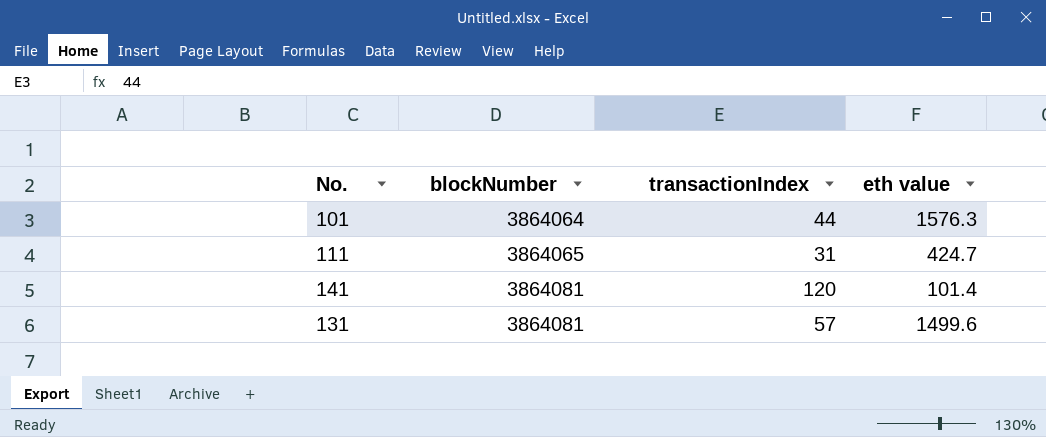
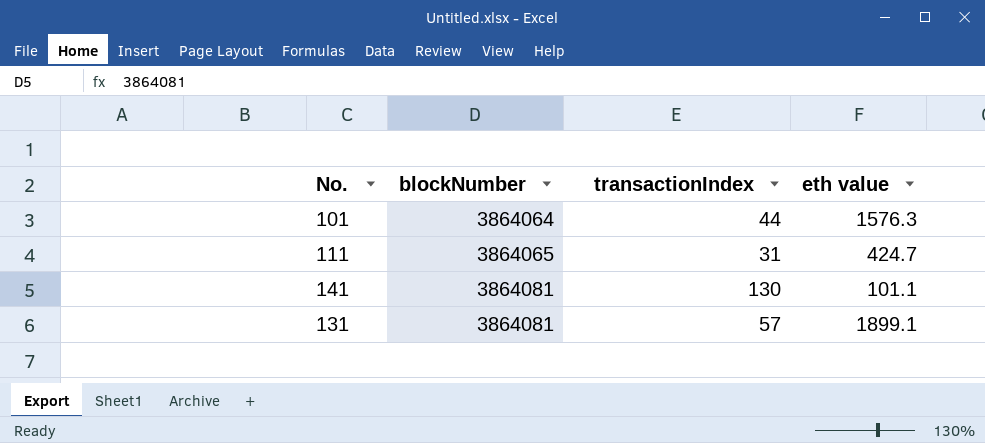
141 | transactionIndex: 120 -> 130
141 | eth value: 101.4 -> 101.1
131 | eth value: 1499.6 -> 1899.1

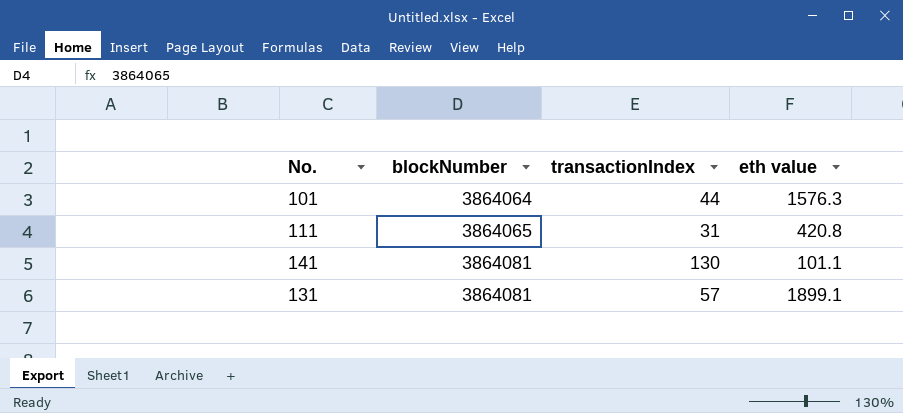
111 | eth value: 424.7 -> 420.8

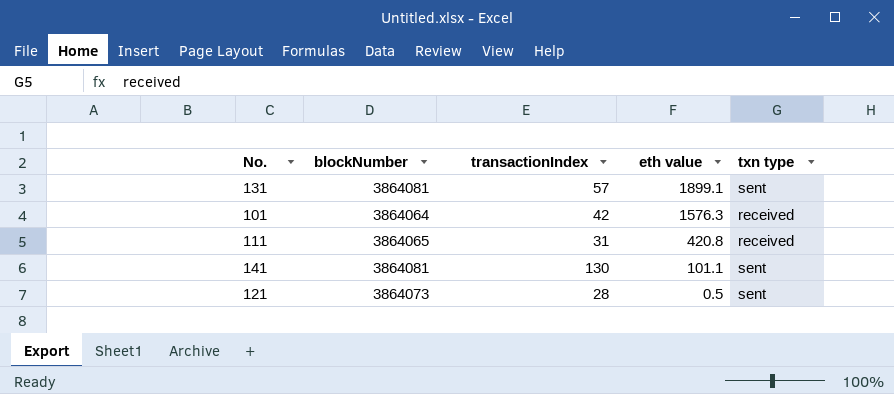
row order: blockNumber ascending -> eth value descending
column txn type | position: none -> 5
101 | transactionIndex: 44 -> 42
row 121: none -> 3864073 | 28 | 0.5 | sent

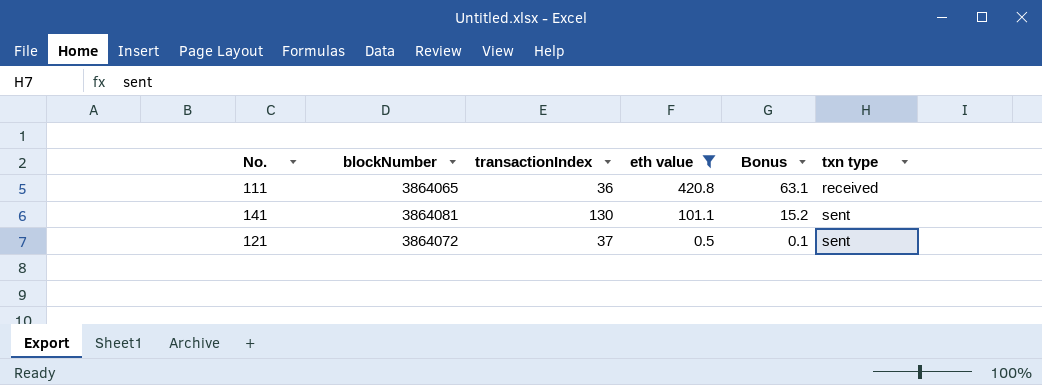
filter: none -> eth value <= 420.8
column Bonus | formula: none -> [eth value] * 0.15
111 | transactionIndex: 31 -> 36
121 | blockNumber: 3864073 -> 3864072
121 | transactionIndex: 28 -> 37

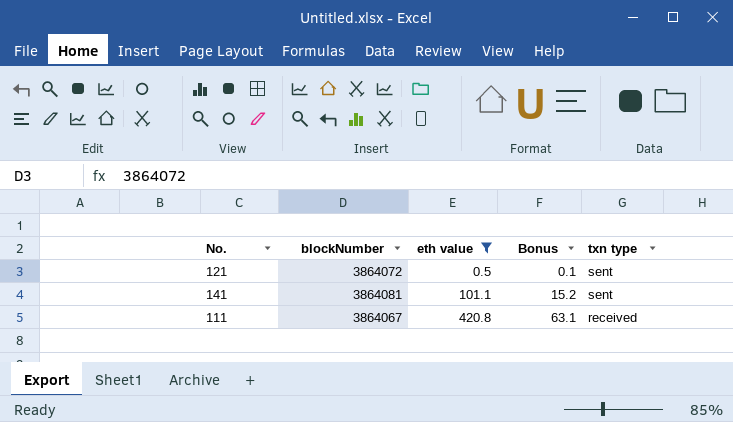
row order: eth value descending -> eth value ascending
column transactionIndex | position: 3 -> none
111 | blockNumber: 3864065 -> 3864067

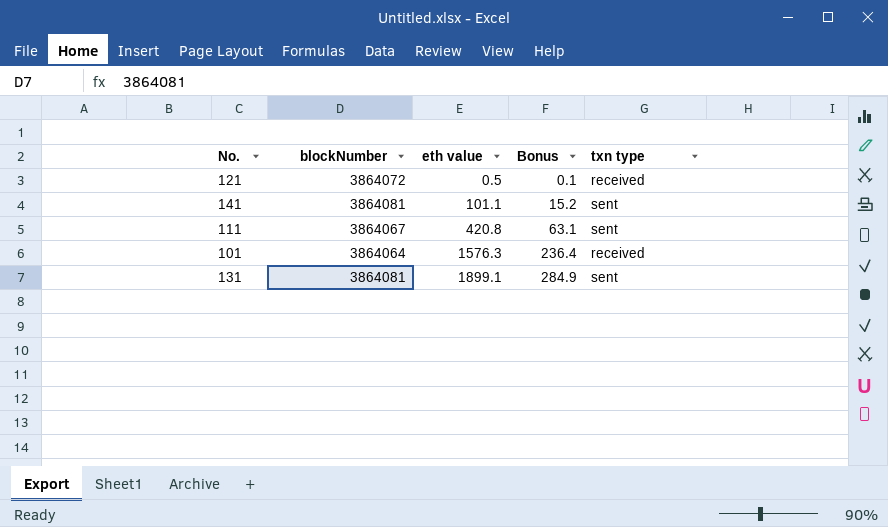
filter: eth value <= 420.8 -> none
121 | txn type: sent -> received
111 | txn type: received -> sent

